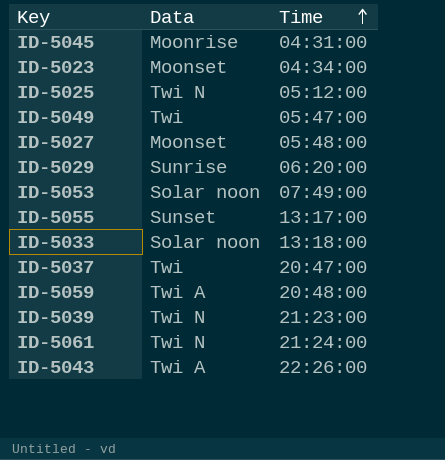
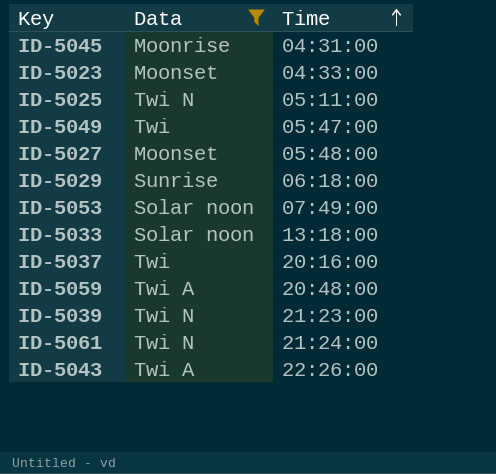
filter: none -> Data != Sunset
ID-5023 | Time: 04:34:00 -> 04:33:00
ID-5025 | Time: 05:12:00 -> 05:11:00
ID-5029 | Time: 06:20:00 -> 06:18:00
ID-5037 | Time: 20:47:00 -> 20:16:00

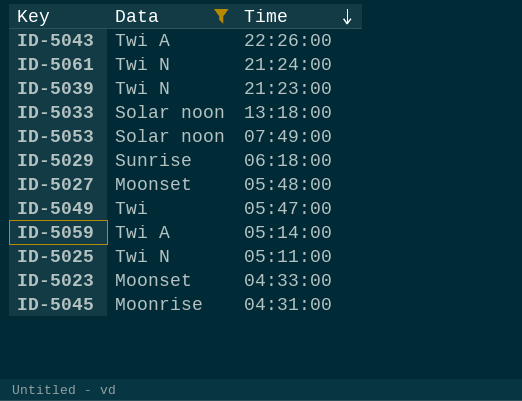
row order: Time ascending -> Time descending
row ID-5037: Twi | 20:16:00 -> none
ID-5059 | Time: 20:48:00 -> 05:14:00

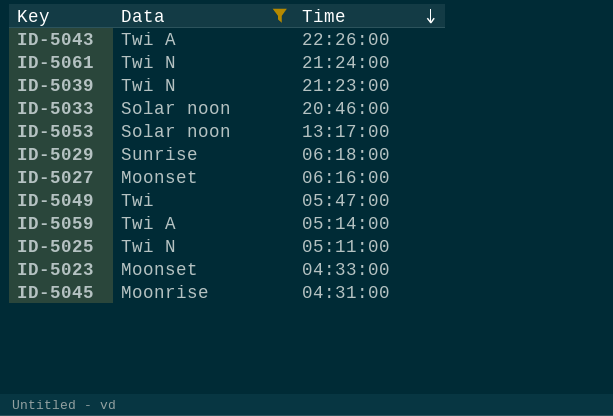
ID-5033 | Time: 13:18:00 -> 20:46:00
ID-5053 | Time: 07:49:00 -> 13:17:00
ID-5027 | Time: 05:48:00 -> 06:16:00

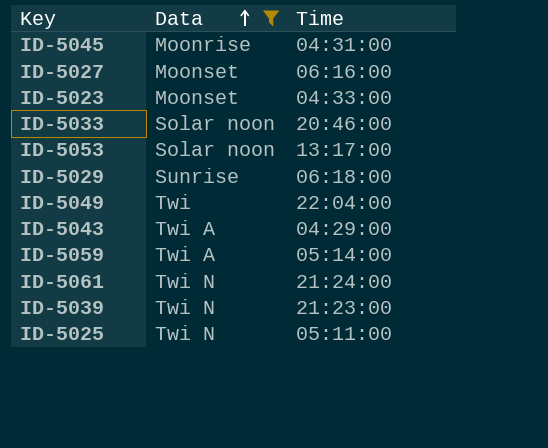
row order: Time descending -> Data ascending
ID-5049 | Time: 05:47:00 -> 22:04:00
ID-5043 | Time: 22:26:00 -> 04:29:00

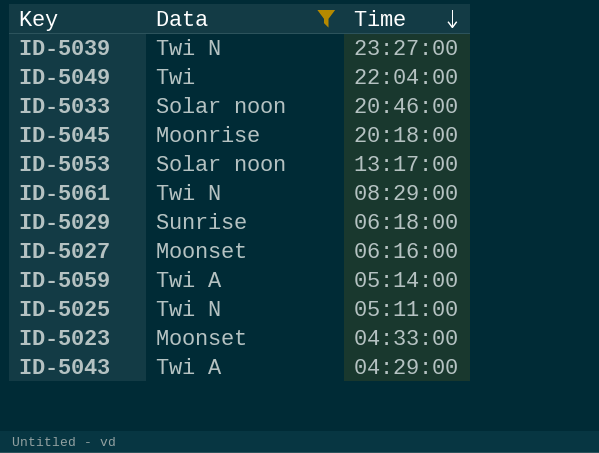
row order: Data ascending -> Time descending
ID-5039 | Time: 21:23:00 -> 23:27:00
ID-5045 | Time: 04:31:00 -> 20:18:00
ID-5061 | Time: 21:24:00 -> 08:29:00

